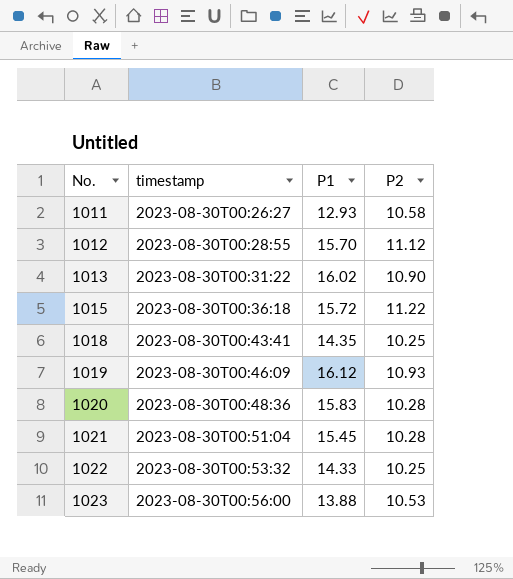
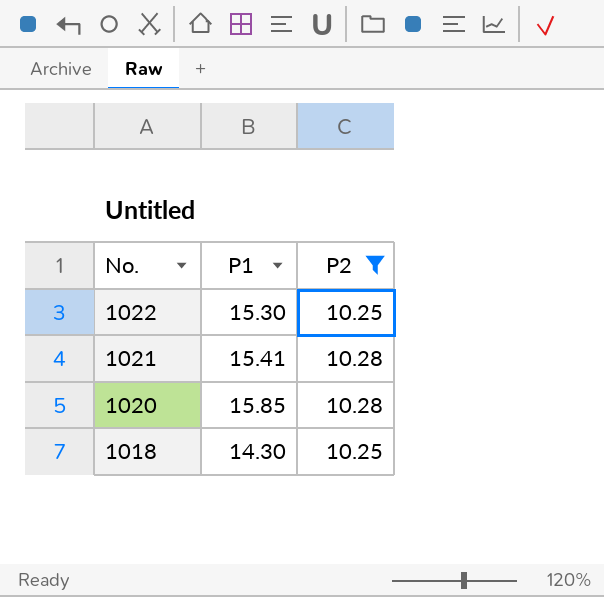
filter: none -> P2 <= 10.28
row order: No. ascending -> No. descending
column timestamp | position: 2 -> none
1022 | P1: 14.33 -> 15.30
1021 | P1: 15.45 -> 15.41
1020 | P1: 15.83 -> 15.85
1018 | P1: 14.35 -> 14.30

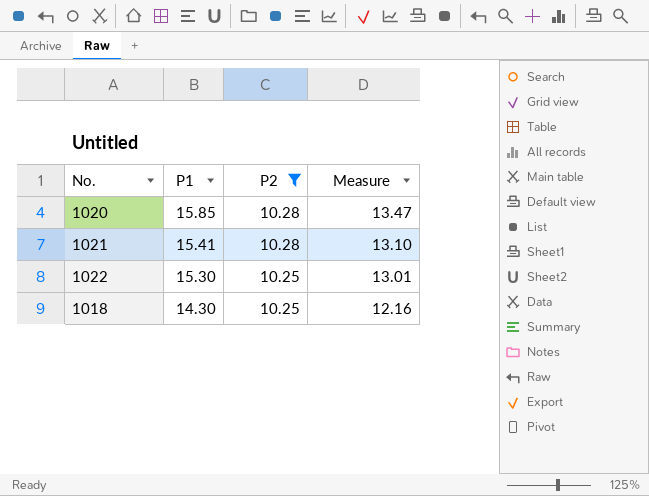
row order: No. descending -> P1 descending
column Measure | formula: none -> [P1] * 0.85

